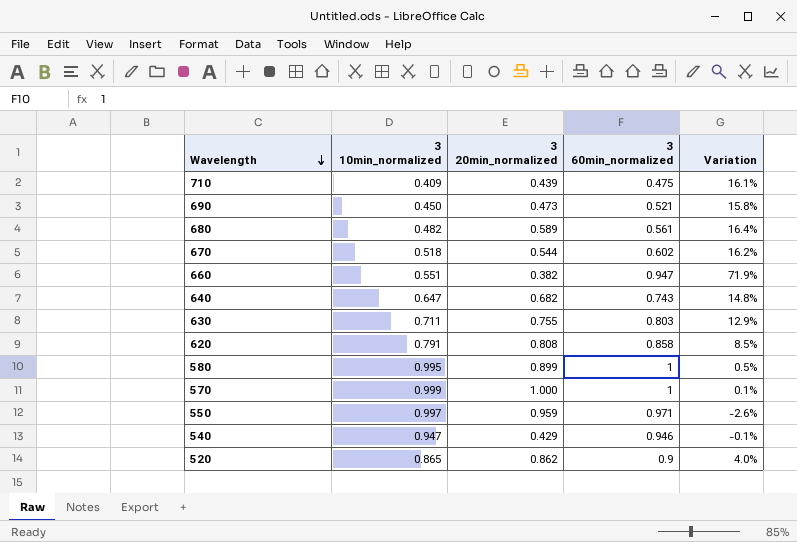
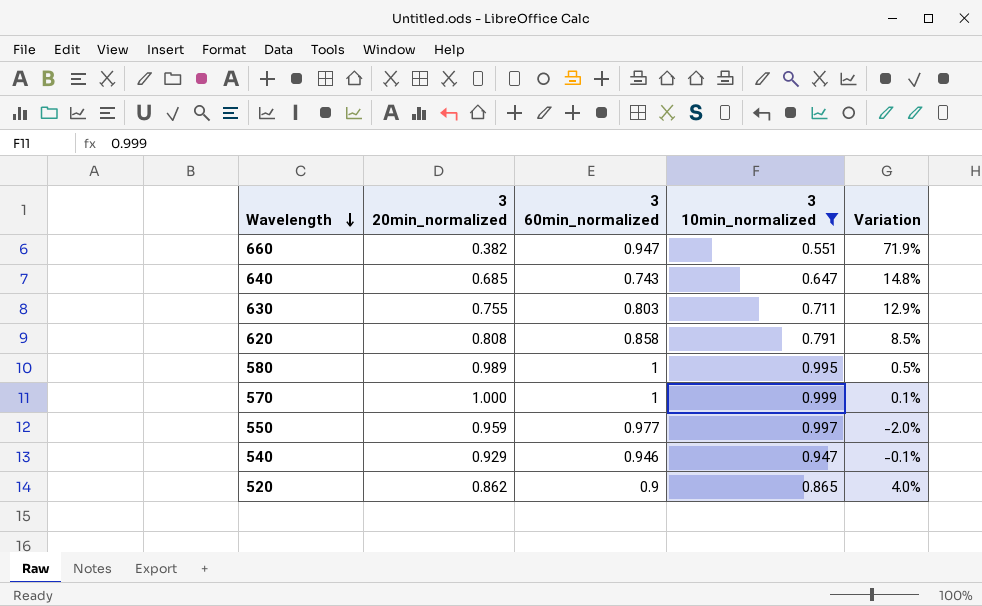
filter: none -> 3 10min_normalized >= 0.551
column 3 10min_normalized | position: 2 -> 4
640 | 3 20min_normalized: 0.682 -> 0.685
580 | 3 20min_normalized: 0.899 -> 0.989
550 | 3 60min_normalized: 0.971 -> 0.977
550 | Variation: -2.6% -> -2.0%
540 | 3 20min_normalized: 0.429 -> 0.929

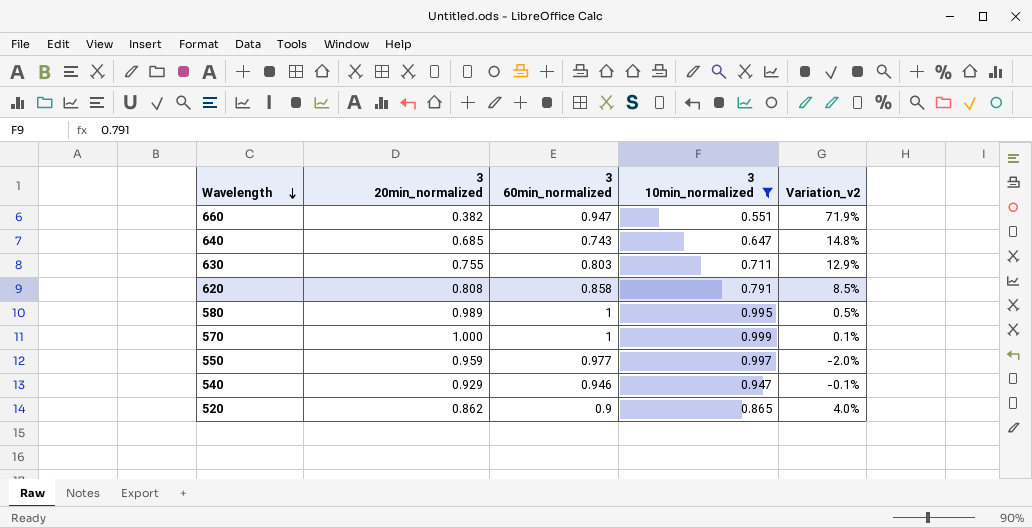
column name: Variation -> Variation_v2

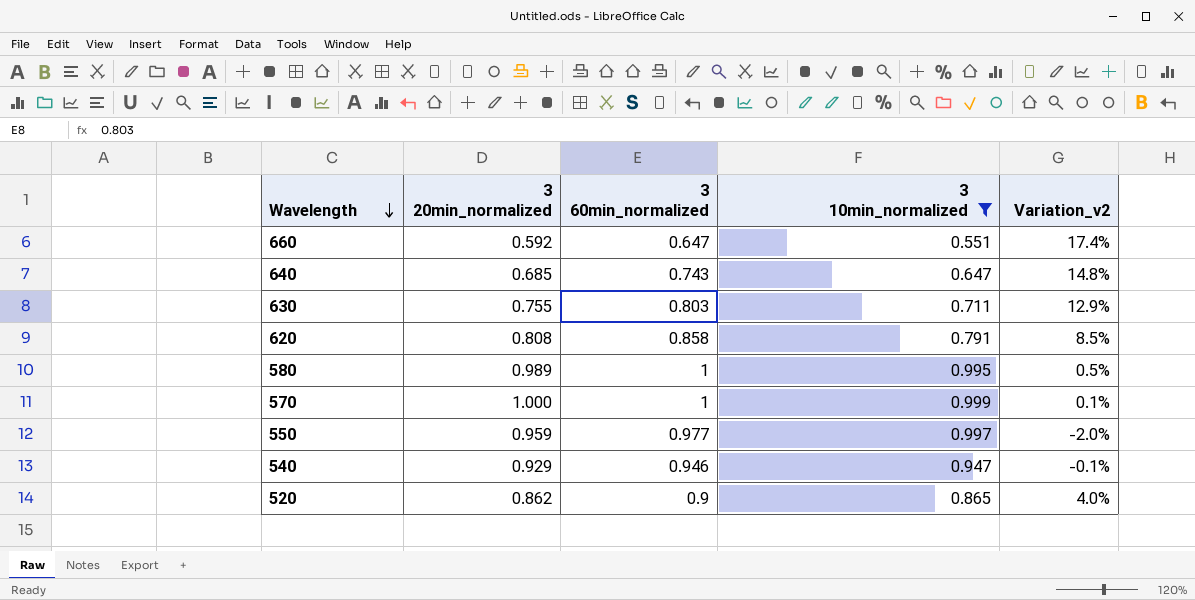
660 | 3 20min_normalized: 0.382 -> 0.592
660 | 3 60min_normalized: 0.947 -> 0.647
660 | Variation_v2: 71.9% -> 17.4%

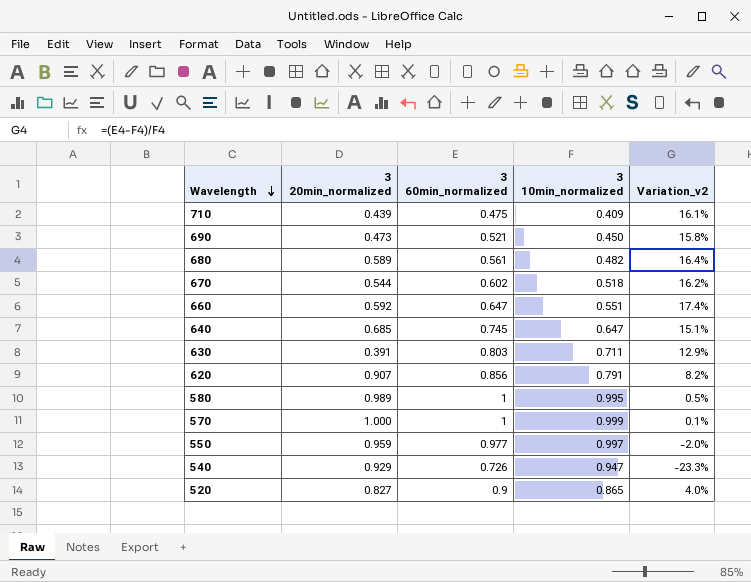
filter: 3 10min_normalized >= 0.551 -> none
640 | 3 60min_normalized: 0.743 -> 0.745
640 | Variation_v2: 14.8% -> 15.1%
630 | 3 20min_normalized: 0.755 -> 0.391
620 | 3 20min_normalized: 0.808 -> 0.907
620 | 3 60min_normalized: 0.858 -> 0.856
620 | Variation_v2: 8.5% -> 8.2%
540 | 3 60min_normalized: 0.946 -> 0.726
540 | Variation_v2: -0.1% -> -23.3%
520 | 3 20min_normalized: 0.862 -> 0.827

